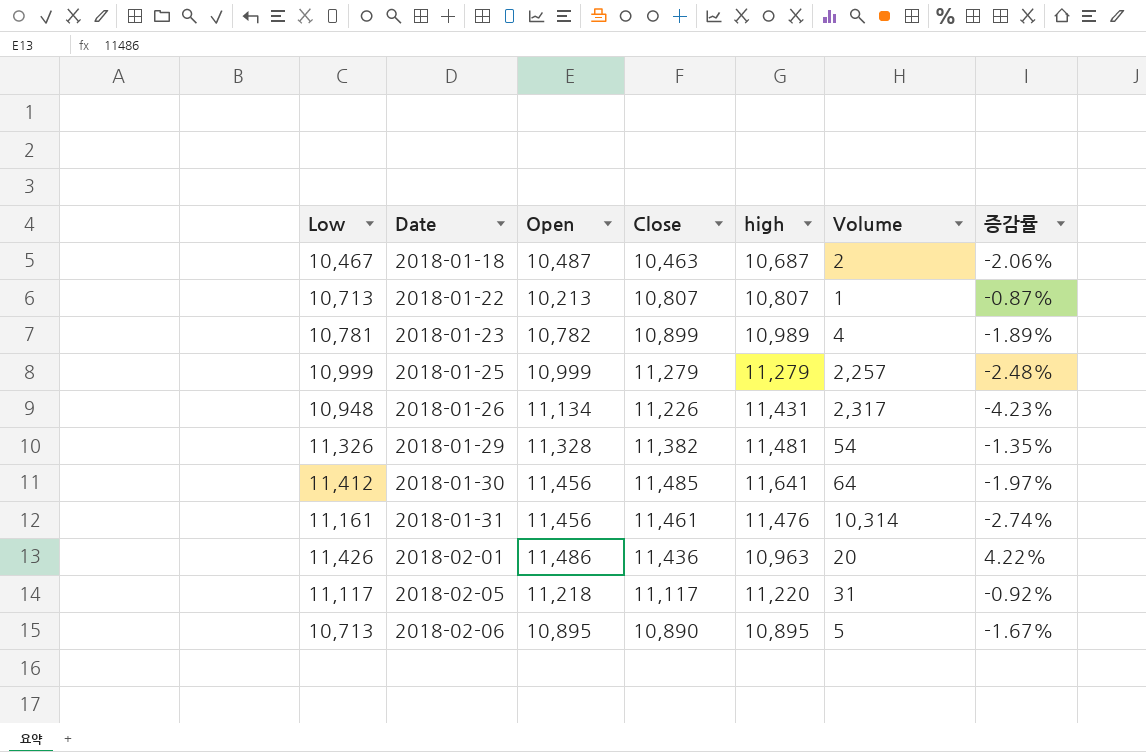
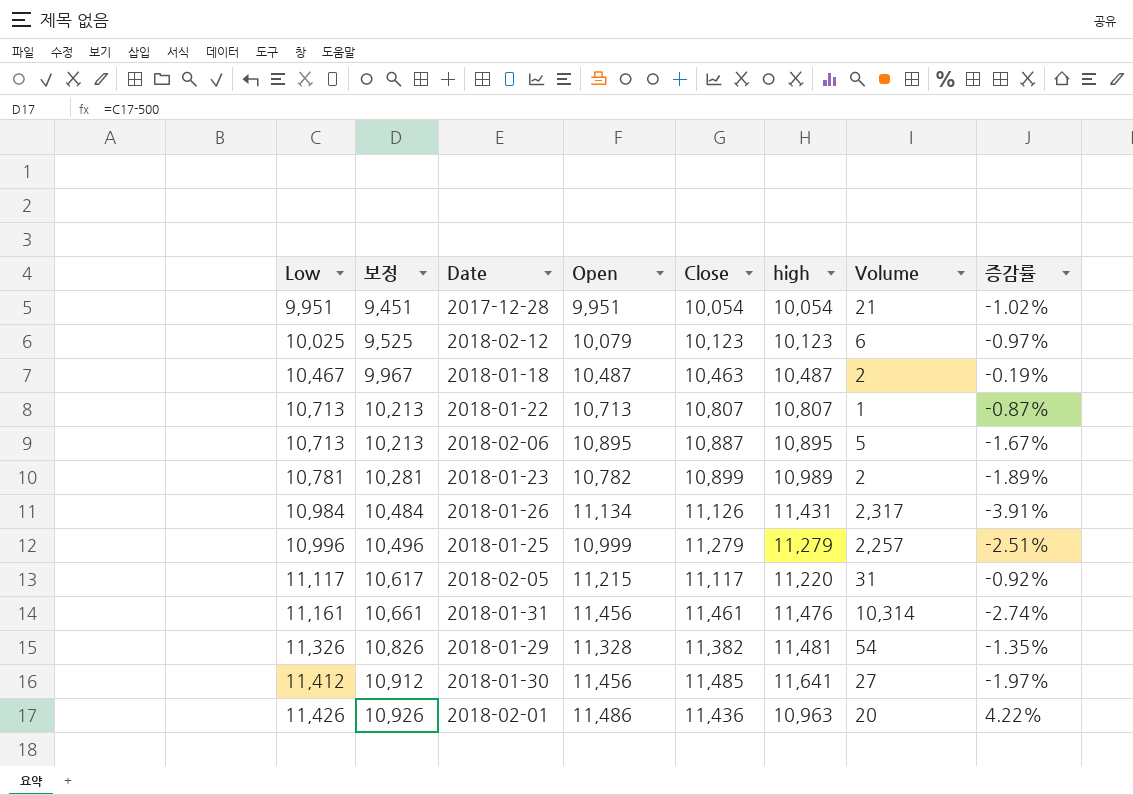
row order: Date ascending -> Low ascending
column 보정 | formula: none -> [Low] - 500
row 2017-12-28: none -> 9,951 | 9,451 | 9,951 | 10,054 | 10,054 | 21 | -1.02%
row 2018-02-12: none -> 10,025 | 9,525 | 10,079 | 10,123 | 10,123 | 6 | -0.97%
2018-01-18 | high: 10,687 -> 10,487
2018-01-18 | 증감률: -2.06% -> -0.19%
2018-01-22 | Open: 10,213 -> 10,713
2018-02-06 | Close: 10,890 -> 10,887
2018-01-23 | Volume: 4 -> 2
2018-01-26 | Low: 10,948 -> 10,984
2018-01-26 | Close: 11,226 -> 11,126
2018-01-26 | 증감률: -4.23% -> -3.91%
2018-01-25 | Low: 10,999 -> 10,996
2018-01-25 | 증감률: -2.48% -> -2.51%
2018-02-05 | Open: 11,218 -> 11,215
2018-01-30 | Volume: 64 -> 27

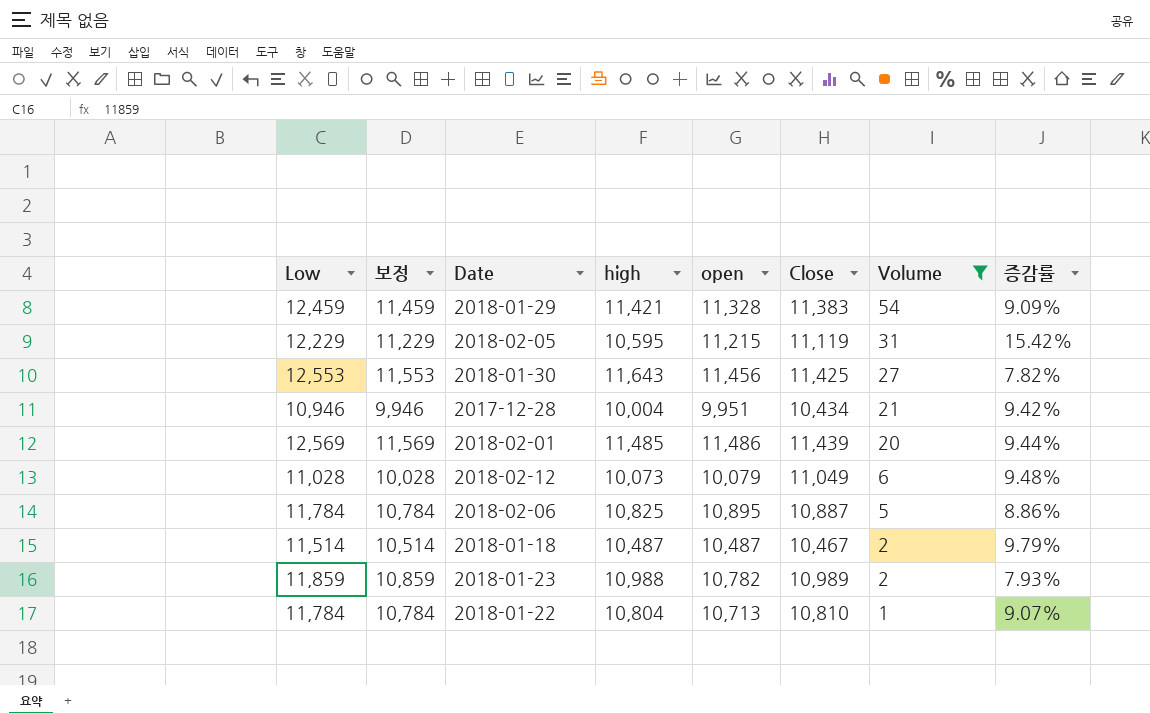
filter: none -> Volume <= 54
row order: Low ascending -> Volume descending
column 보정 | formula: [Low] - 500 -> [Low] - 1000
column high | position: 6 -> 4
column name: Open -> open
2018-01-29 | Low: 11,326 -> 12,459
2018-01-29 | high: 11,481 -> 11,421
2018-01-29 | Close: 11,382 -> 11,383
2018-01-29 | 증감률: -1.35% -> 9.09%
2018-02-05 | Low: 11,117 -> 12,229
2018-02-05 | high: 11,220 -> 10,595
2018-02-05 | Close: 11,117 -> 11,119
2018-02-05 | 증감률: -0.92% -> 15.42%
2018-01-30 | Low: 11,412 -> 12,553
2018-01-30 | high: 11,641 -> 11,643
2018-01-30 | Close: 11,485 -> 11,425
2018-01-30 | 증감률: -1.97% -> 7.82%
2017-12-28 | Low: 9,951 -> 10,946
2017-12-28 | high: 10,054 -> 10,004
2017-12-28 | Close: 10,054 -> 10,434
2017-12-28 | 증감률: -1.02% -> 9.42%
2018-02-01 | Low: 11,426 -> 12,569
2018-02-01 | high: 10,963 -> 11,485
2018-02-01 | Close: 11,436 -> 11,439
2018-02-01 | 증감률: 4.22% -> 9.44%
2018-02-12 | Low: 10,025 -> 11,028
2018-02-12 | high: 10,123 -> 10,073
2018-02-12 | Close: 10,123 -> 11,049
2018-02-12 | 증감률: -0.97% -> 9.48%
2018-02-06 | Low: 10,713 -> 11,784
2018-02-06 | high: 10,895 -> 10,825
2018-02-06 | 증감률: -1.67% -> 8.86%
2018-01-18 | Low: 10,467 -> 11,514
2018-01-18 | Close: 10,463 -> 10,467
2018-01-18 | 증감률: -0.19% -> 9.79%
2018-01-23 | Low: 10,781 -> 11,859
2018-01-23 | high: 10,989 -> 10,988
2018-01-23 | Close: 10,899 -> 10,989
2018-01-23 | 증감률: -1.89% -> 7.93%
2018-01-22 | Low: 10,713 -> 11,784
2018-01-22 | high: 10,807 -> 10,804
2018-01-22 | Close: 10,807 -> 10,810
2018-01-22 | 증감률: -0.87% -> 9.07%

